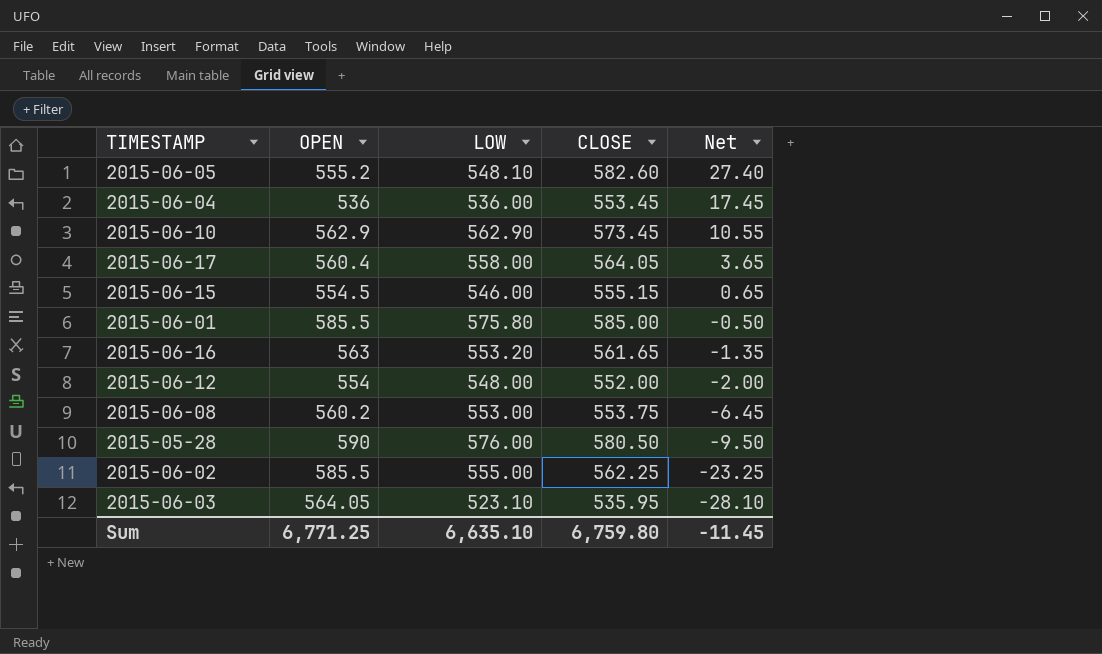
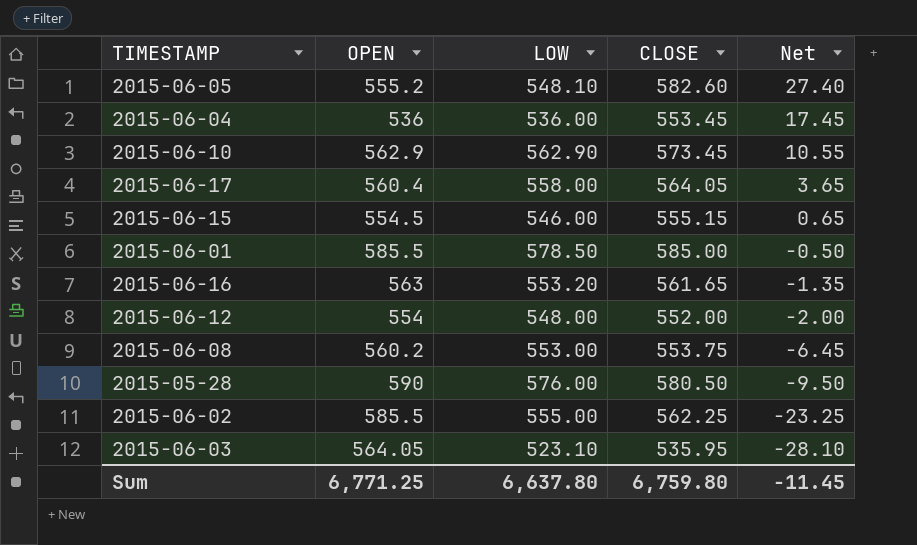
2015-06-01 | LOW: 575.80 -> 578.50
Sum | LOW: 6,635.10 -> 6,637.80

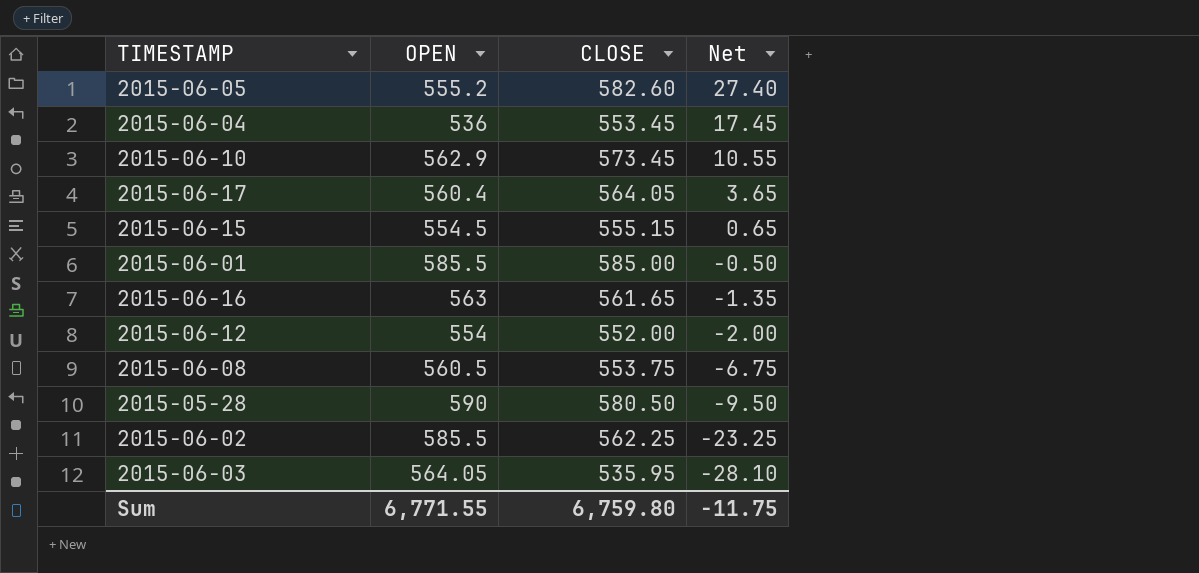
column LOW | position: 3 -> none
2015-06-08 | OPEN: 560.2 -> 560.5
2015-06-08 | Net: -6.45 -> -6.75
Sum | OPEN: 6,771.25 -> 6,771.55
Sum | Net: -11.45 -> -11.75

